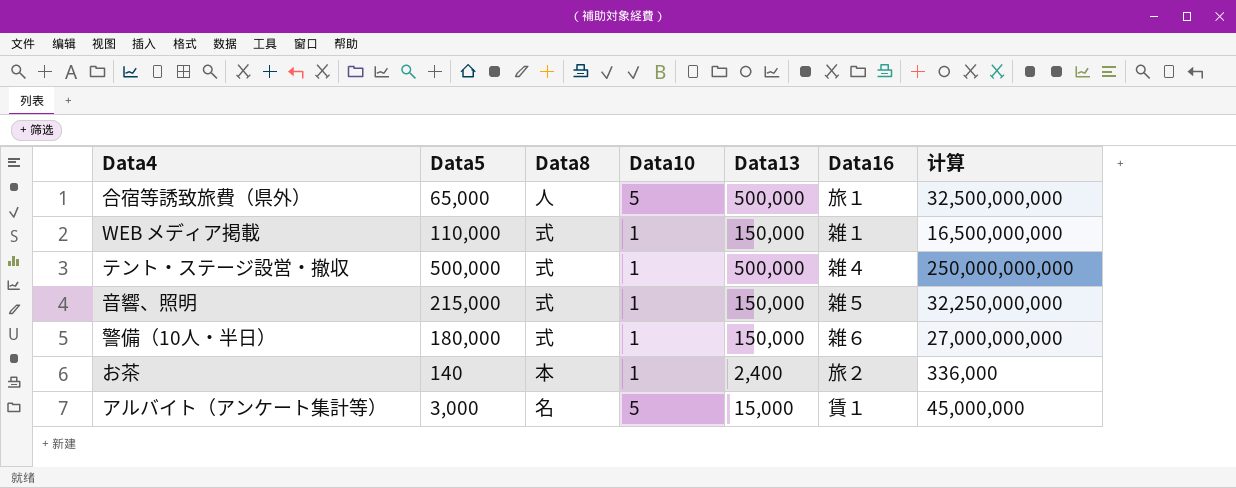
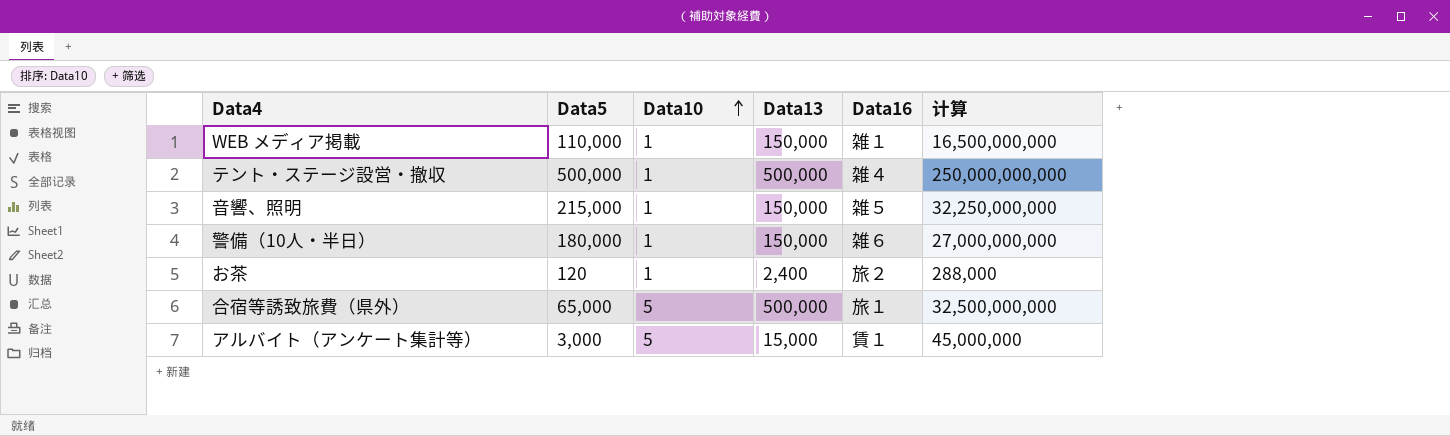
row order: none -> Data10 ascending
column Data8 | position: 3 -> none
お茶 | Data5: 140 -> 120
お茶 | 计算: 336,000 -> 288,000

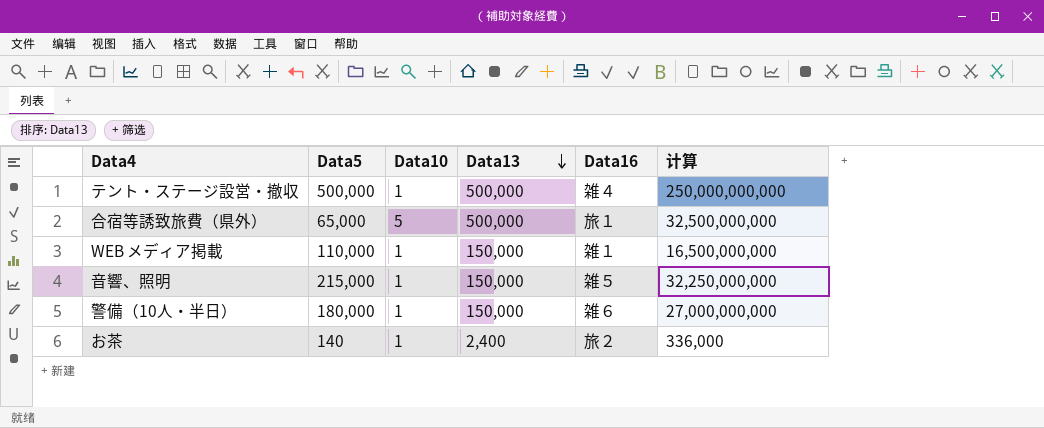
row order: Data10 ascending -> Data13 descending
row アルバイト（アンケート集計等）: 3,000 | 5 | 15,000 | 賃１ | 45,000,000 -> none
お茶 | Data5: 120 -> 140
お茶 | 计算: 288,000 -> 336,000

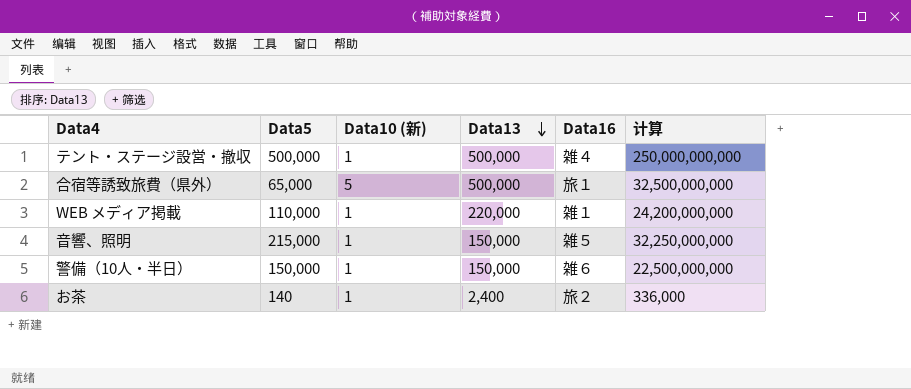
column name: Data10 -> Data10 (新)
WEB メディア掲載 | Data13: 150,000 -> 220,000
WEB メディア掲載 | 计算: 16,500,000,000 -> 24,200,000,000
警備（10人・半日） | Data5: 180,000 -> 150,000
警備（10人・半日） | 计算: 27,000,000,000 -> 22,500,000,000

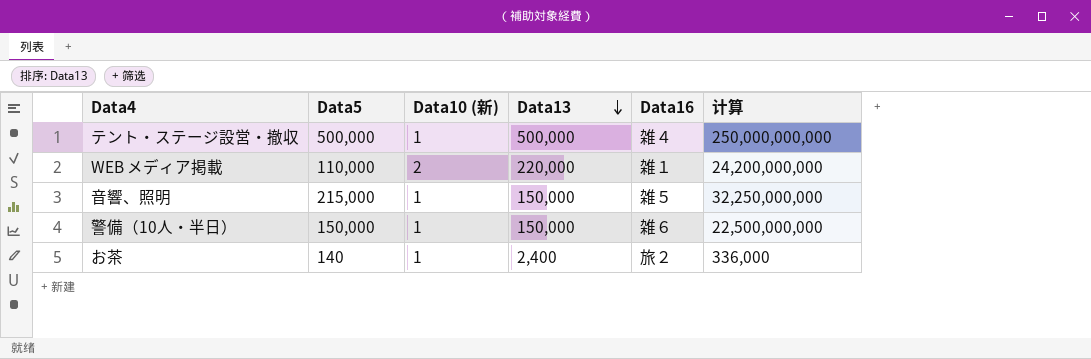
row 合宿等誘致旅費（県外）: 65,000 | 5 | 500,000 | 旅１ | 32,500,000,000 -> none
WEB メディア掲載 | Data10 (新): 1 -> 2

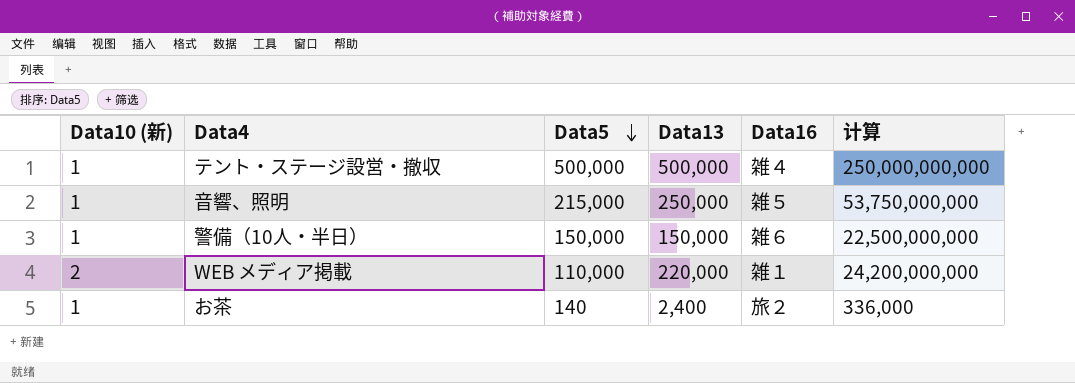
row order: Data13 descending -> Data5 descending
column Data10 (新) | position: 3 -> 1
音響、照明 | Data13: 150,000 -> 250,000
音響、照明 | 计算: 32,250,000,000 -> 53,750,000,000

